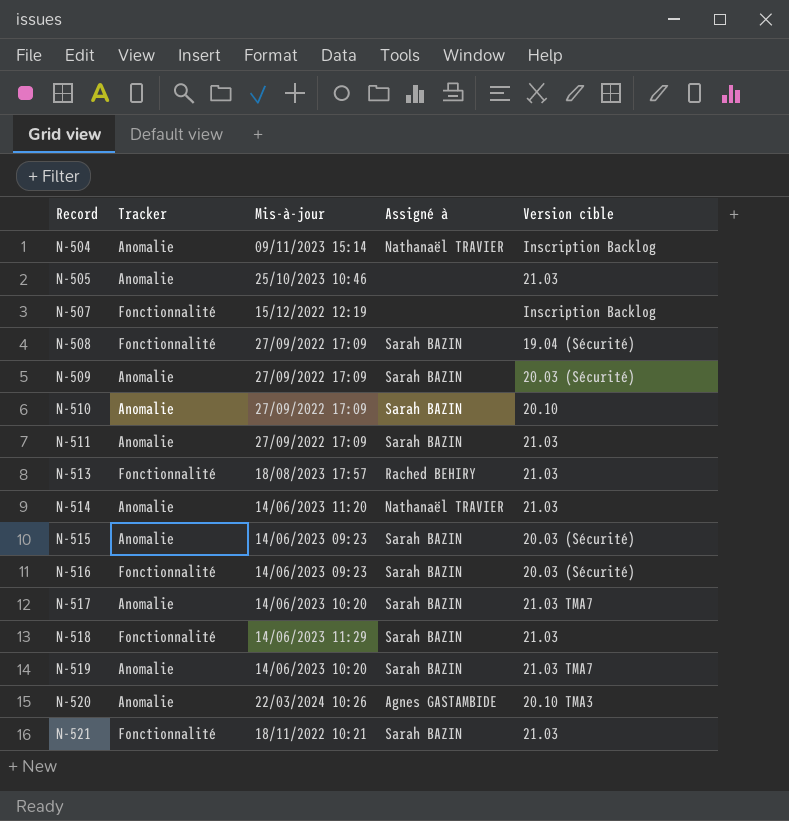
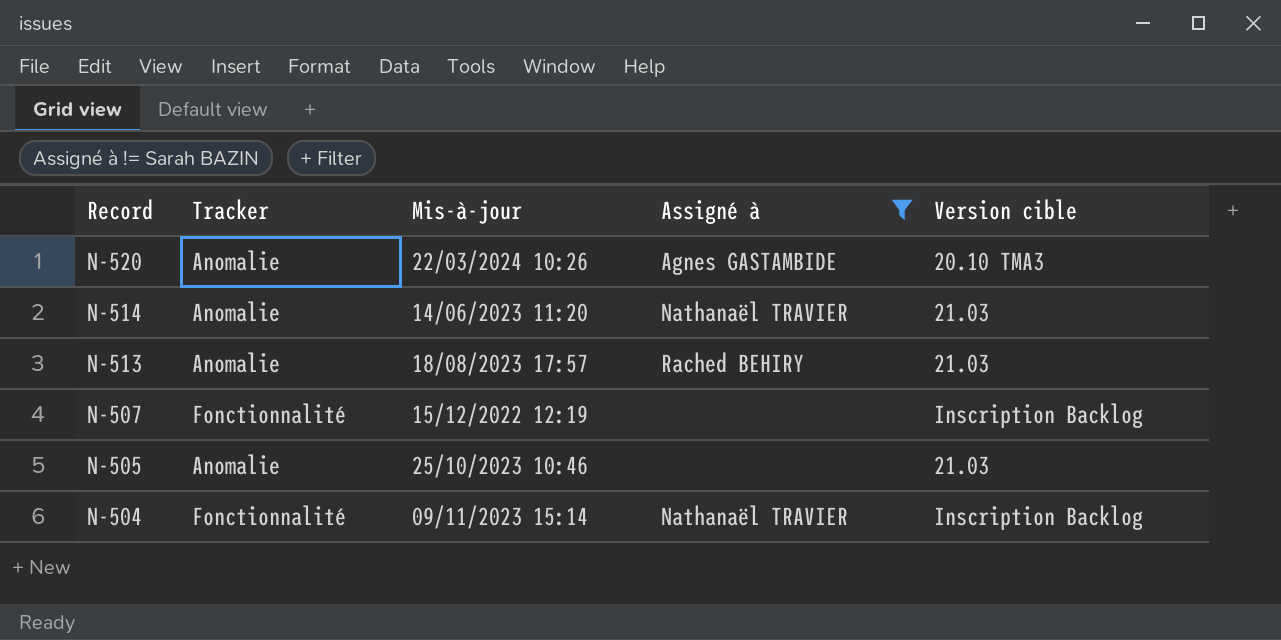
filter: none -> Assigné à != Sarah BAZIN
row order: Record ascending -> Record descending
N-513 | Tracker: Fonctionnalité -> Anomalie
N-504 | Tracker: Anomalie -> Fonctionnalité

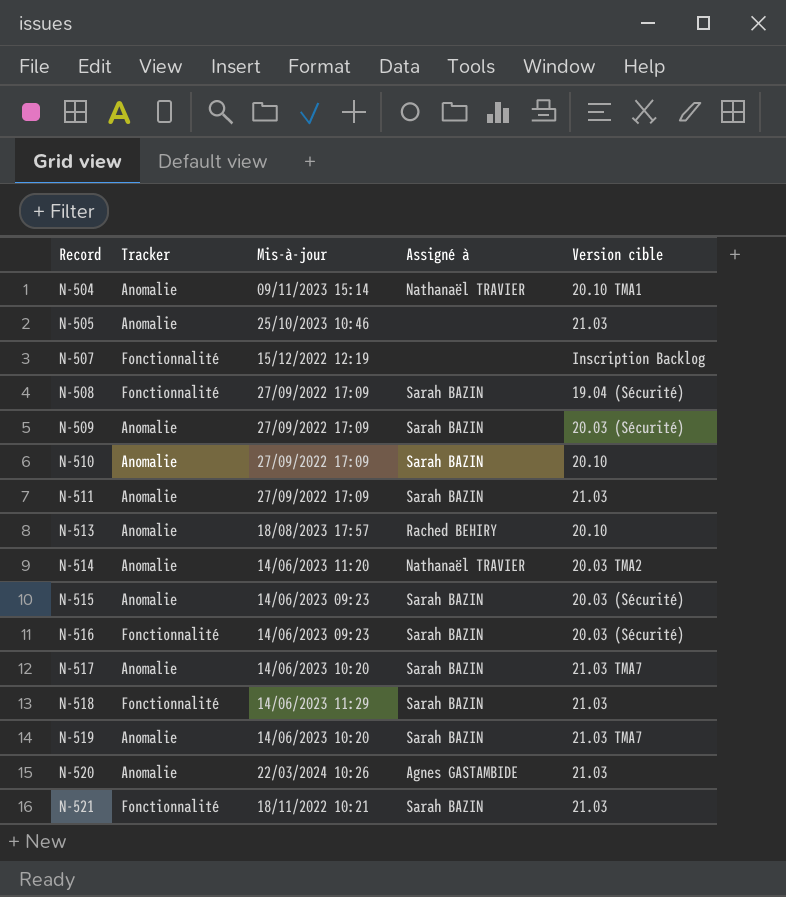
filter: Assigné à != Sarah BAZIN -> none
row order: Record descending -> Record ascending
N-504 | Tracker: Fonctionnalité -> Anomalie
N-504 | Version cible: Inscription Backlog -> 20.10 TMA1
N-513 | Version cible: 21.03 -> 20.10
N-514 | Version cible: 21.03 -> 20.03 TMA2
N-520 | Version cible: 20.10 TMA3 -> 21.03

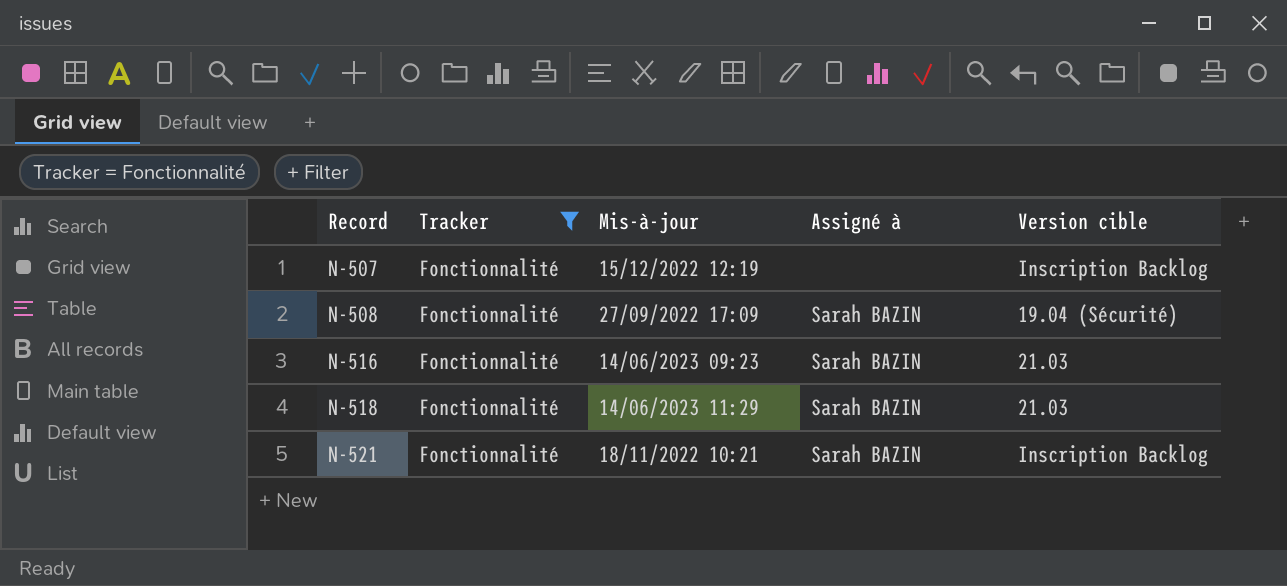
filter: none -> Tracker = Fonctionnalité
N-516 | Version cible: 20.03 (Sécurité) -> 21.03
N-521 | Version cible: 21.03 -> Inscription Backlog

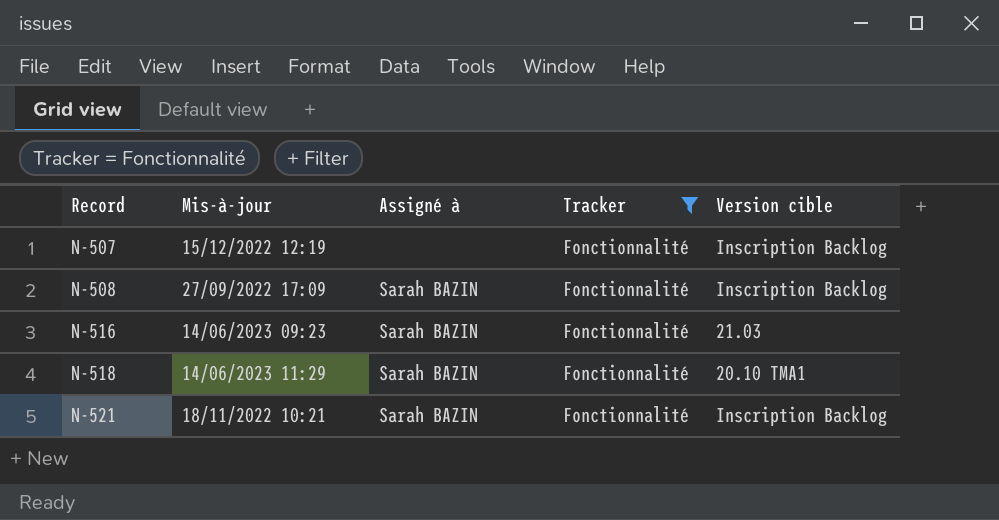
column Tracker | position: 2 -> 4
N-508 | Version cible: 19.04 (Sécurité) -> Inscription Backlog
N-518 | Version cible: 21.03 -> 20.10 TMA1

